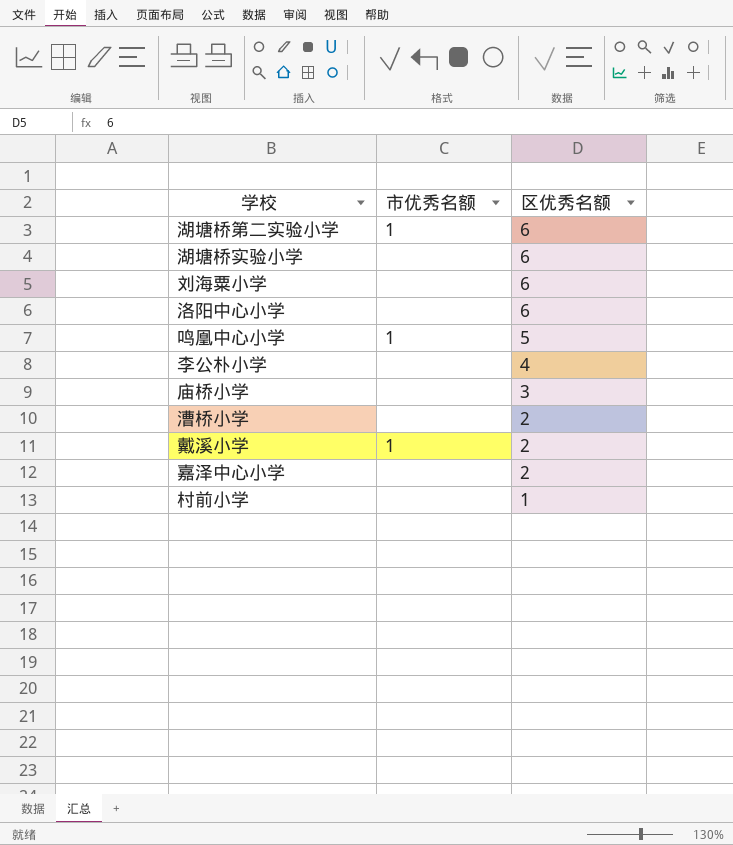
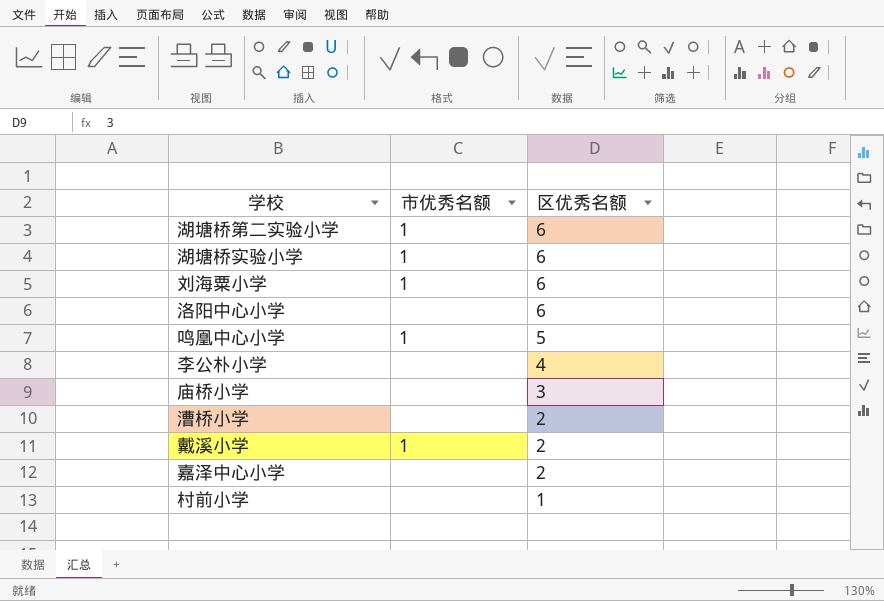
湖塘桥实验小学 | 市优秀名额: none -> 1
刘海粟小学 | 市优秀名额: none -> 1

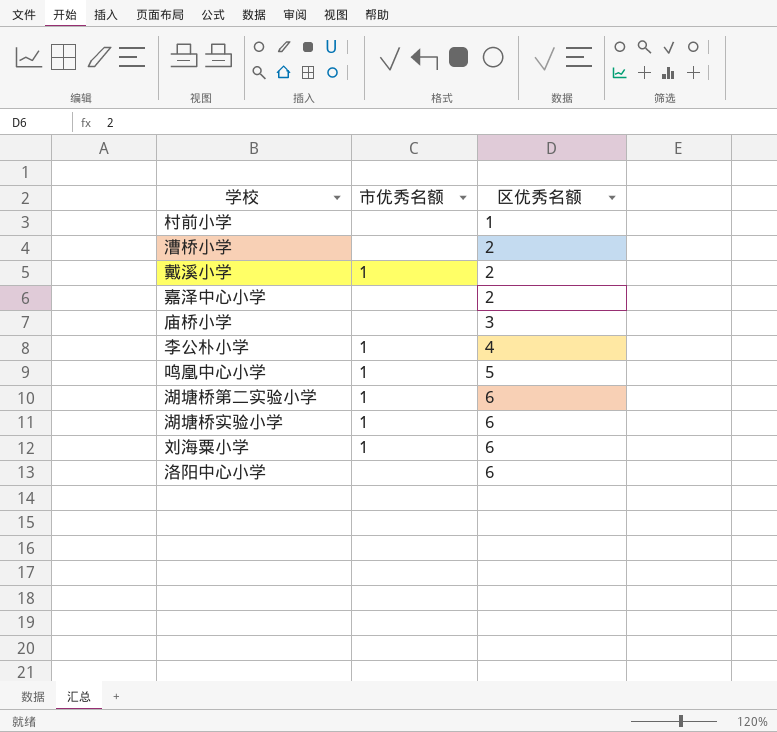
row order: 区优秀名额 descending -> 区优秀名额 ascending
李公朴小学 | 市优秀名额: none -> 1

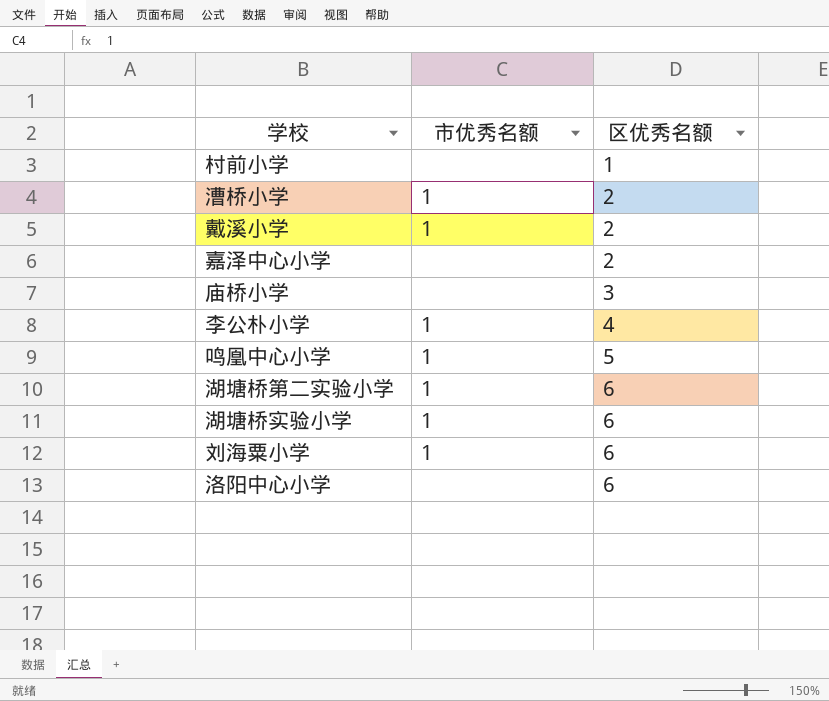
漕桥小学 | 市优秀名额: none -> 1

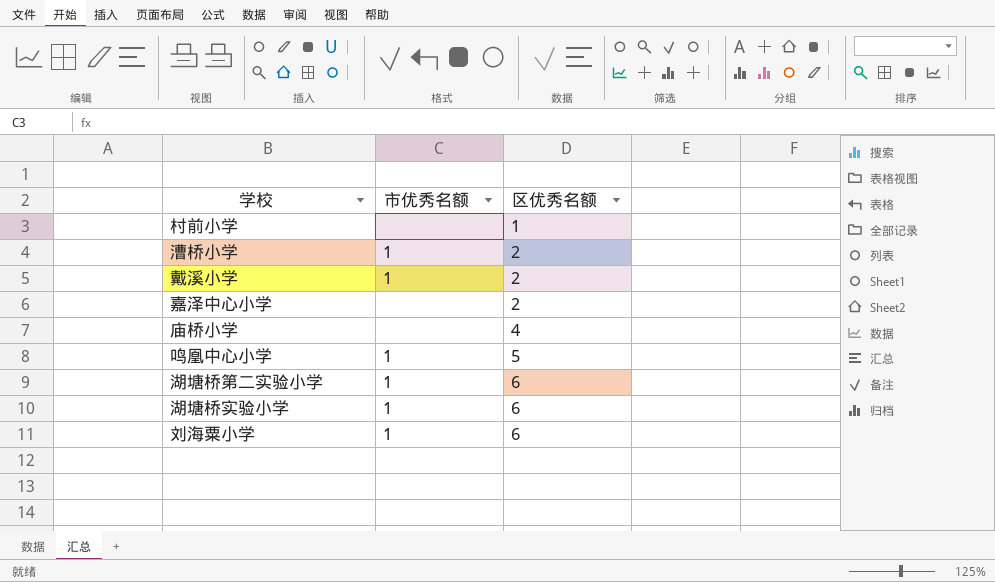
row 李公朴小学: 1 | 4 -> none
row 洛阳中心小学: none | 6 -> none
庙桥小学 | 区优秀名额: 3 -> 4

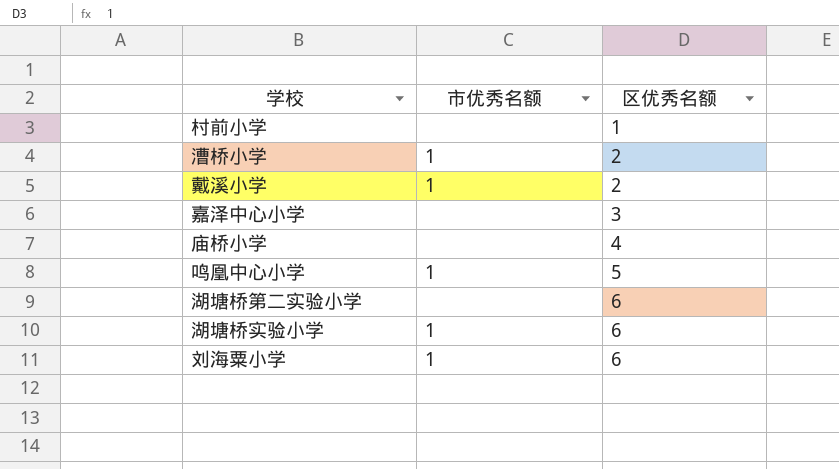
嘉泽中心小学 | 区优秀名额: 2 -> 3
湖塘桥第二实验小学 | 市优秀名额: 1 -> none

